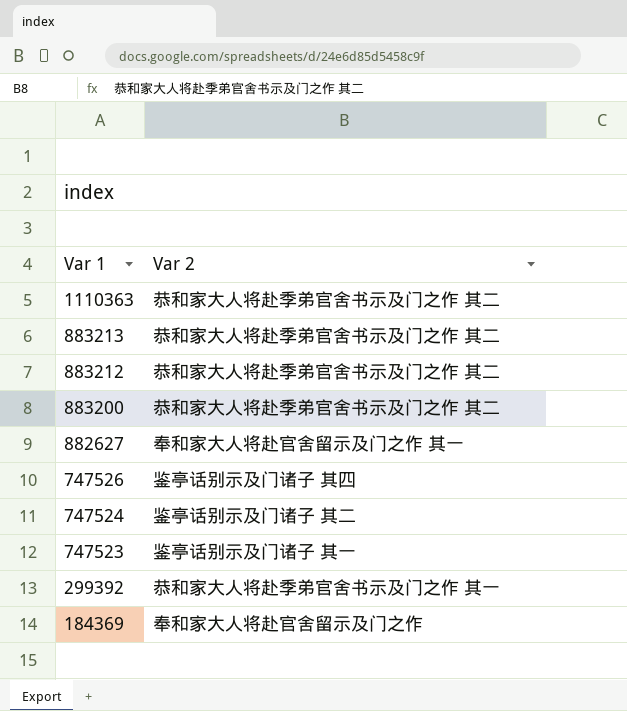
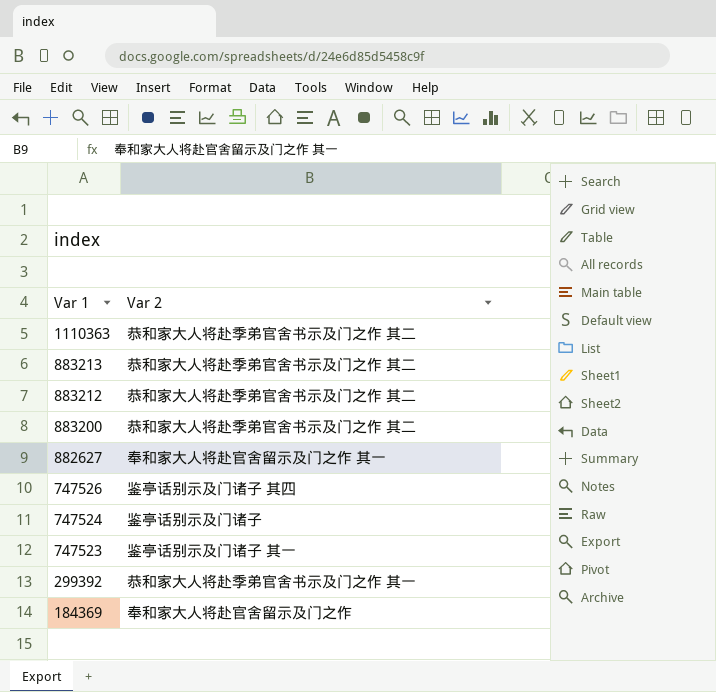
747524 | Var 2: 鉴亭话别示及门诸子 其二 -> 鉴亭话别示及门诸子

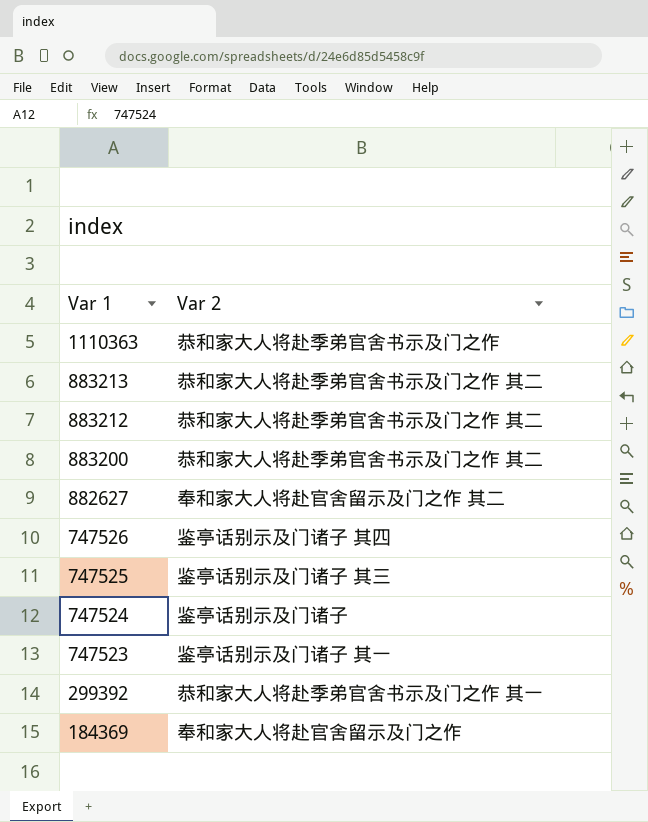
1110363 | Var 2: 恭和家大人将赴季弟官舍书示及门之作 其二 -> 恭和家大人将赴季弟官舍书示及门之作
882627 | Var 2: 奉和家大人将赴官舍留示及门之作 其一 -> 奉和家大人将赴官舍留示及门之作 其二
row 747525: none -> 鉴亭话别示及门诸子 其三

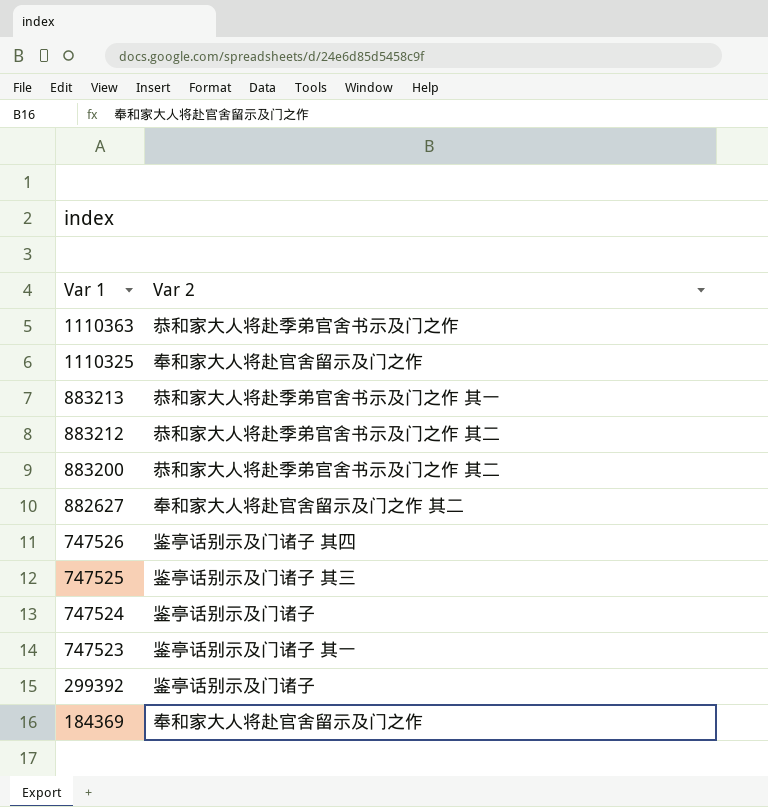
row 1110325: none -> 奉和家大人将赴官舍留示及门之作
883213 | Var 2: 恭和家大人将赴季弟官舍书示及门之作 其二 -> 恭和家大人将赴季弟官舍书示及门之作 其一
299392 | Var 2: 恭和家大人将赴季弟官舍书示及门之作 其一 -> 鉴亭话别示及门诸子

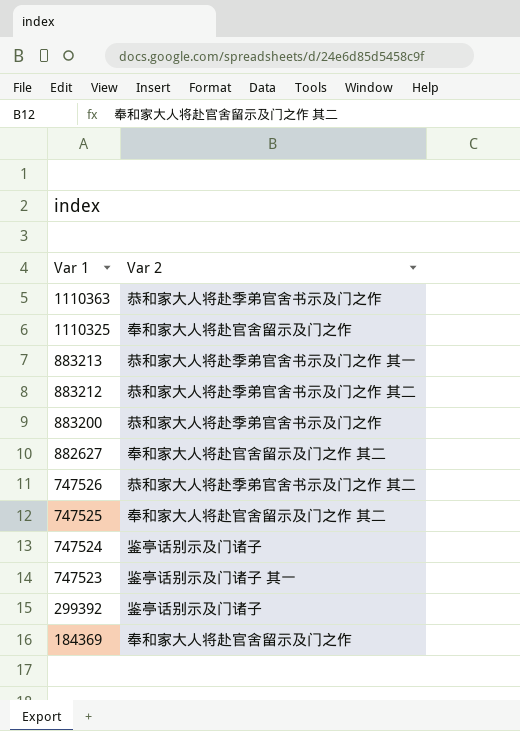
883200 | Var 2: 恭和家大人将赴季弟官舍书示及门之作 其二 -> 恭和家大人将赴季弟官舍书示及门之作
747526 | Var 2: 鉴亭话别示及门诸子 其四 -> 恭和家大人将赴季弟官舍书示及门之作 其二
747525 | Var 2: 鉴亭话别示及门诸子 其三 -> 奉和家大人将赴官舍留示及门之作 其二

